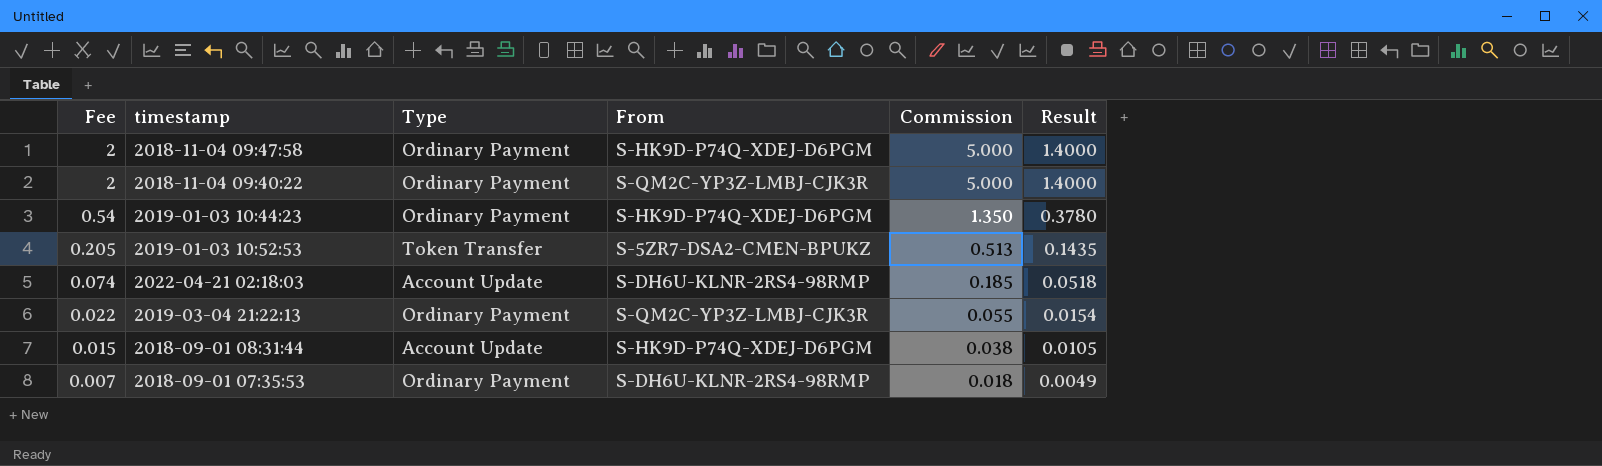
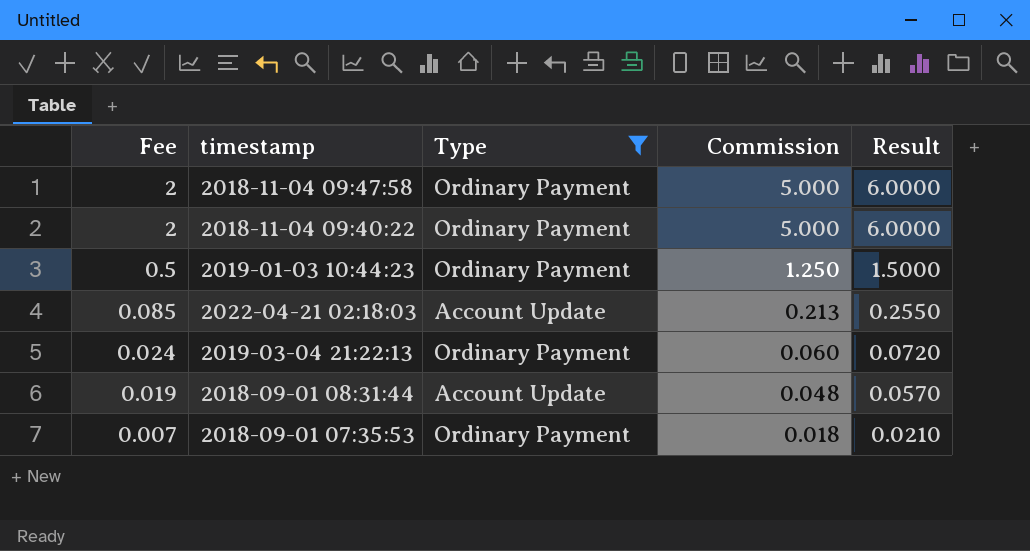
filter: none -> Type != Token Transfer
column From | position: 4 -> none
column Result | formula: [Fee] * 0.7 -> [Fee] * 3
2019-01-03 10:44:23 | Fee: 0.54 -> 0.5
2019-01-03 10:44:23 | Commission: 1.350 -> 1.250
2022-04-21 02:18:03 | Fee: 0.074 -> 0.085
2022-04-21 02:18:03 | Commission: 0.185 -> 0.213
2019-03-04 21:22:13 | Fee: 0.022 -> 0.024
2019-03-04 21:22:13 | Commission: 0.055 -> 0.060
2018-09-01 08:31:44 | Fee: 0.015 -> 0.019
2018-09-01 08:31:44 | Commission: 0.038 -> 0.048

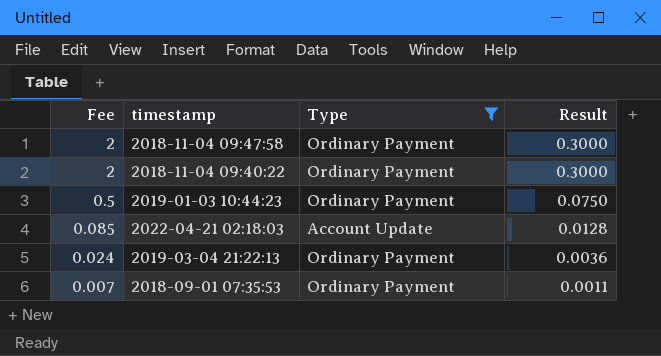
column Commission | formula: [Fee] * 2.5 -> none
column Result | formula: [Fee] * 3 -> [Fee] * 0.15
row 2018-09-01 08:31:44: 0.019 | Account Update | 0.048 | 0.0570 -> none

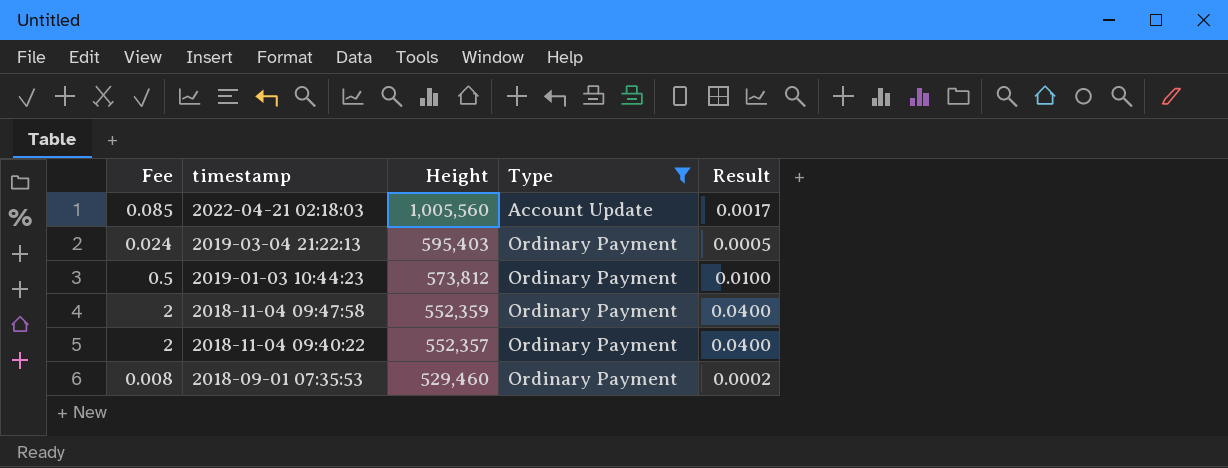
row order: Fee descending -> timestamp descending
column Height | position: none -> 3
column Result | formula: [Fee] * 0.15 -> [Fee] * 0.02
2018-09-01 07:35:53 | Fee: 0.007 -> 0.008

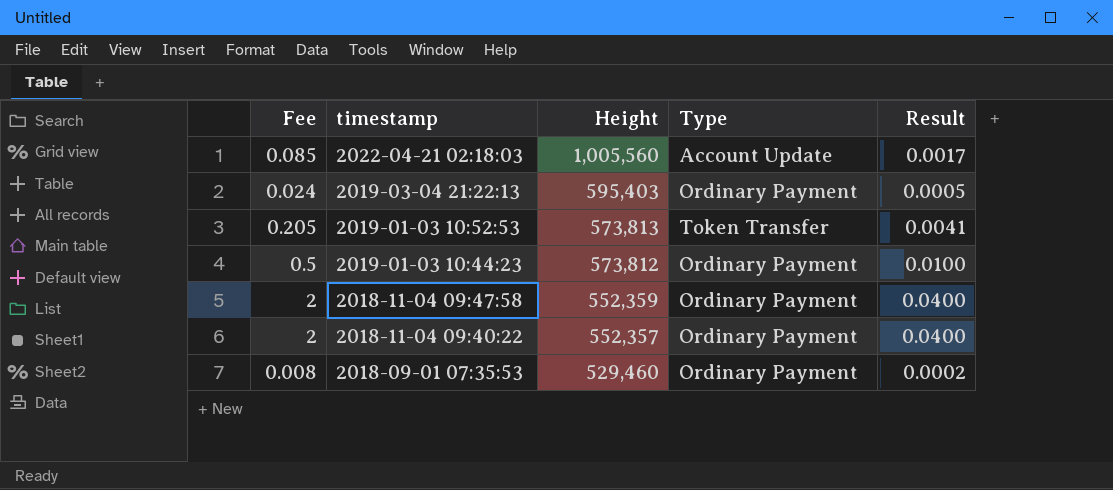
filter: Type != Token Transfer -> none

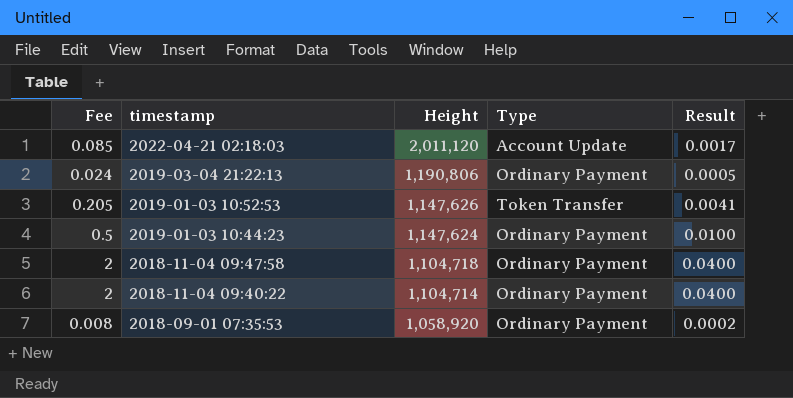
2022-04-21 02:18:03 | Height: 1,005,560 -> 2,011,120
2019-03-04 21:22:13 | Height: 595,403 -> 1,190,806
2019-01-03 10:52:53 | Height: 573,813 -> 1,147,626
2019-01-03 10:44:23 | Height: 573,812 -> 1,147,624
2018-11-04 09:47:58 | Height: 552,359 -> 1,104,718
2018-11-04 09:40:22 | Height: 552,357 -> 1,104,714
2018-09-01 07:35:53 | Height: 529,460 -> 1,058,920

